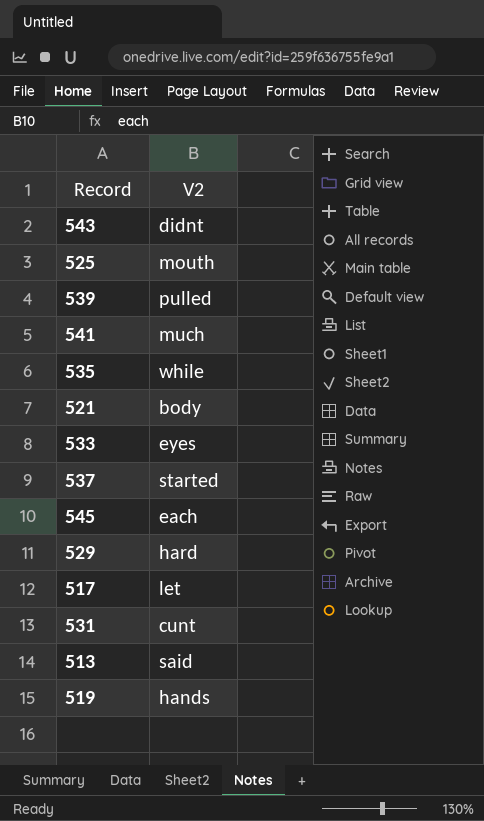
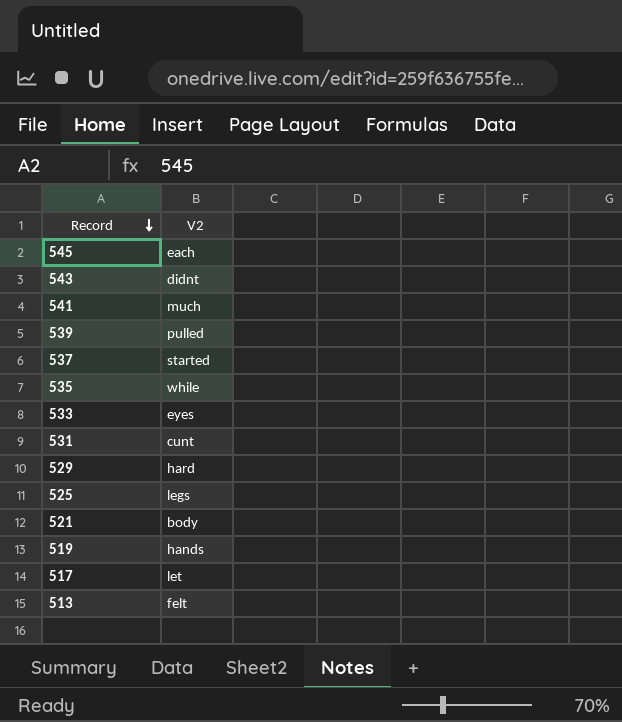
row order: none -> Record descending
525 | V2: mouth -> legs
513 | V2: said -> felt

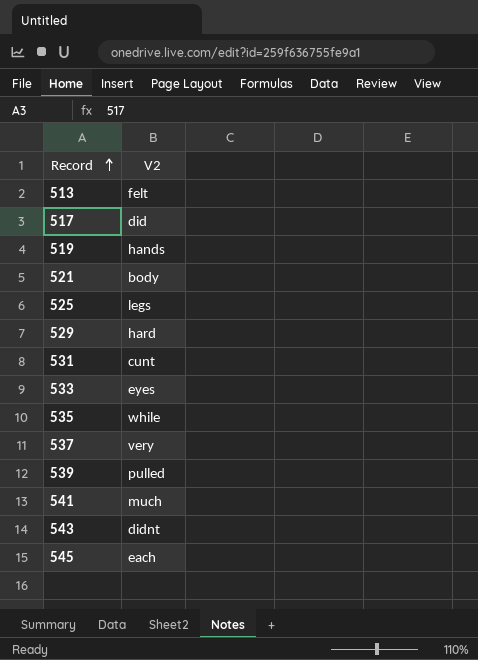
row order: Record descending -> Record ascending
517 | V2: let -> did
537 | V2: started -> very

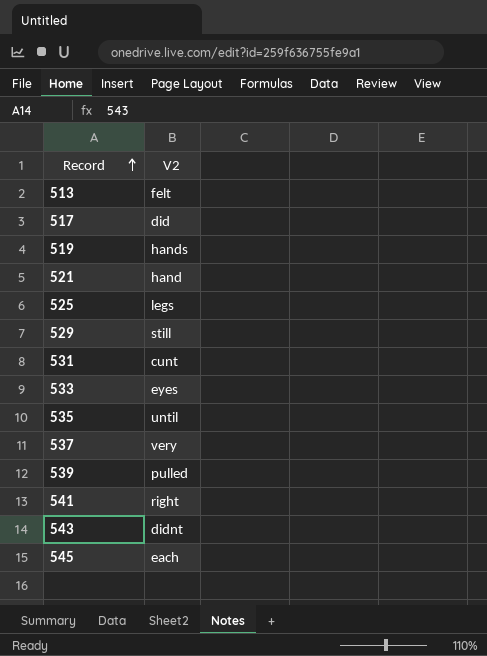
521 | V2: body -> hand
529 | V2: hard -> still
535 | V2: while -> until
541 | V2: much -> right

